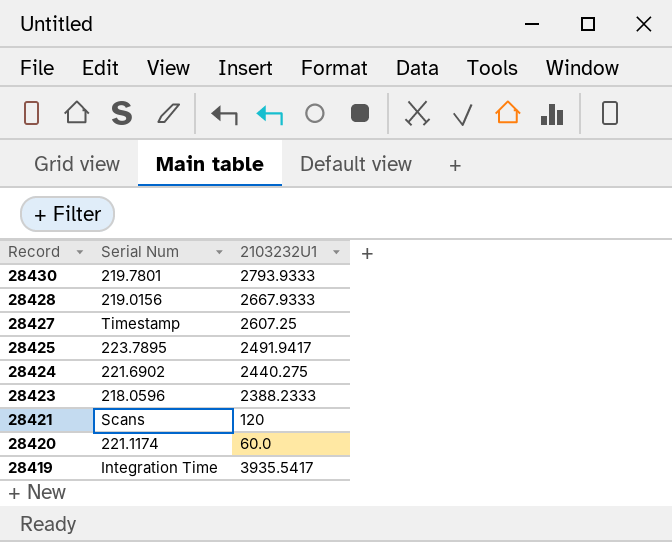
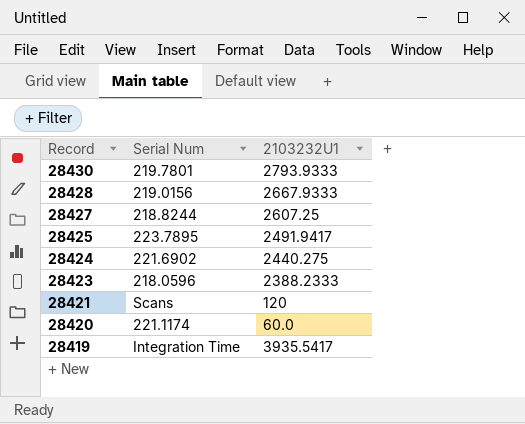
28427 | Serial Num: Timestamp -> 218.8244

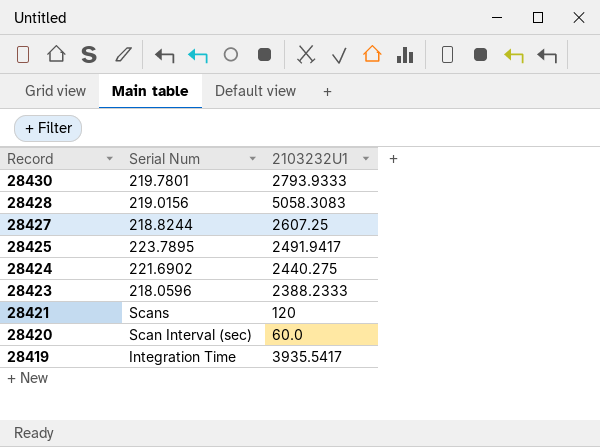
28428 | 2103232U1: 2667.9333 -> 5058.3083
28420 | Serial Num: 221.1174 -> Scan Interval (sec)

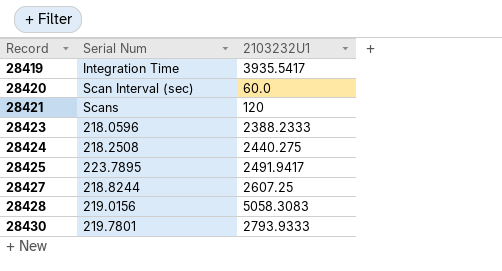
row order: Record descending -> Record ascending
28424 | Serial Num: 221.6902 -> 218.2508

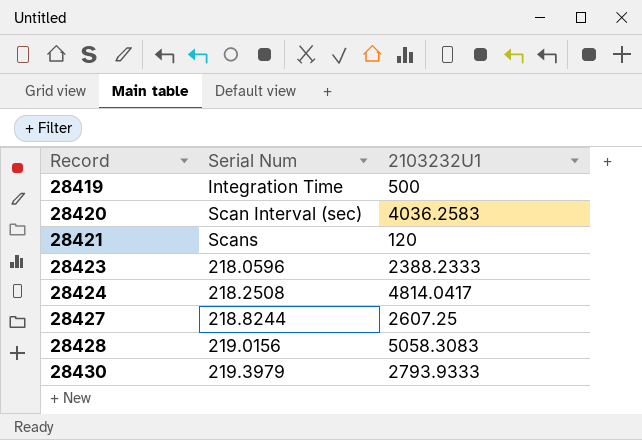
row 28425: 223.7895 | 2491.9417 -> none
28419 | 2103232U1: 3935.5417 -> 500
28420 | 2103232U1: 60.0 -> 4036.2583
28424 | 2103232U1: 2440.275 -> 4814.0417
28430 | Serial Num: 219.7801 -> 219.3979

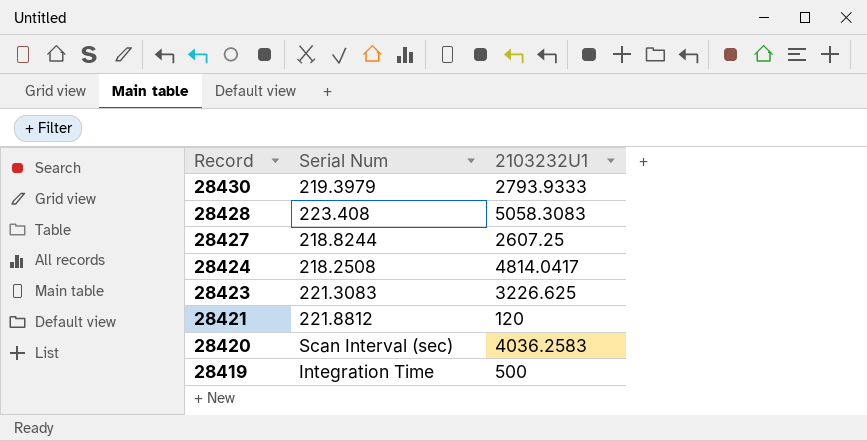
row order: Record ascending -> Record descending
28428 | Serial Num: 219.0156 -> 223.408
28423 | Serial Num: 218.0596 -> 221.3083
28423 | 2103232U1: 2388.2333 -> 3226.625
28421 | Serial Num: Scans -> 221.8812

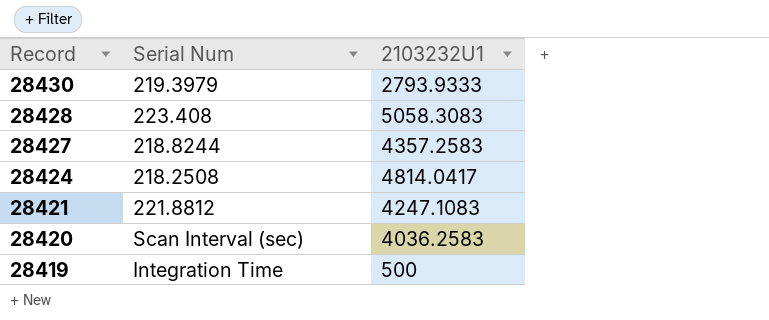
row 28423: 221.3083 | 3226.625 -> none
28427 | 2103232U1: 2607.25 -> 4357.2583
28421 | 2103232U1: 120 -> 4247.1083

